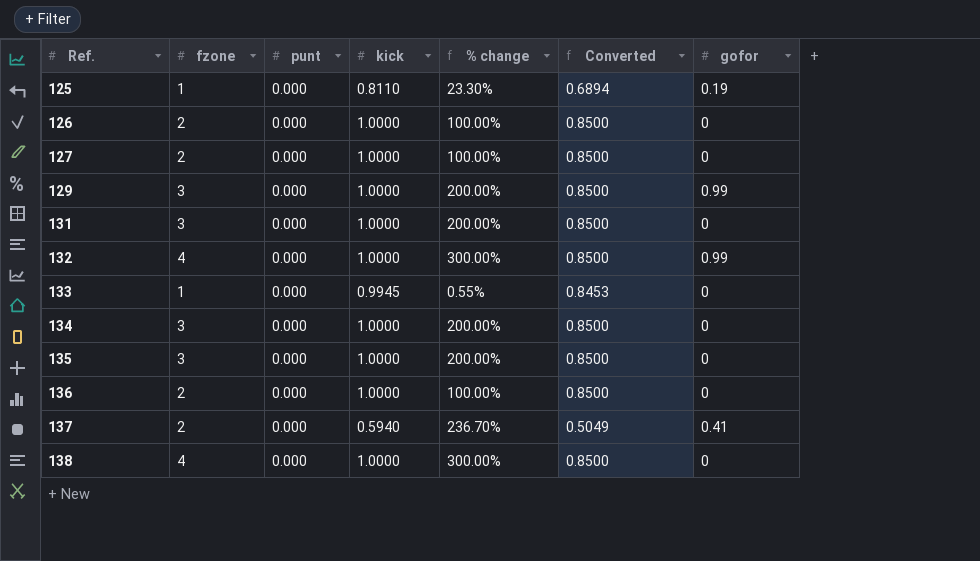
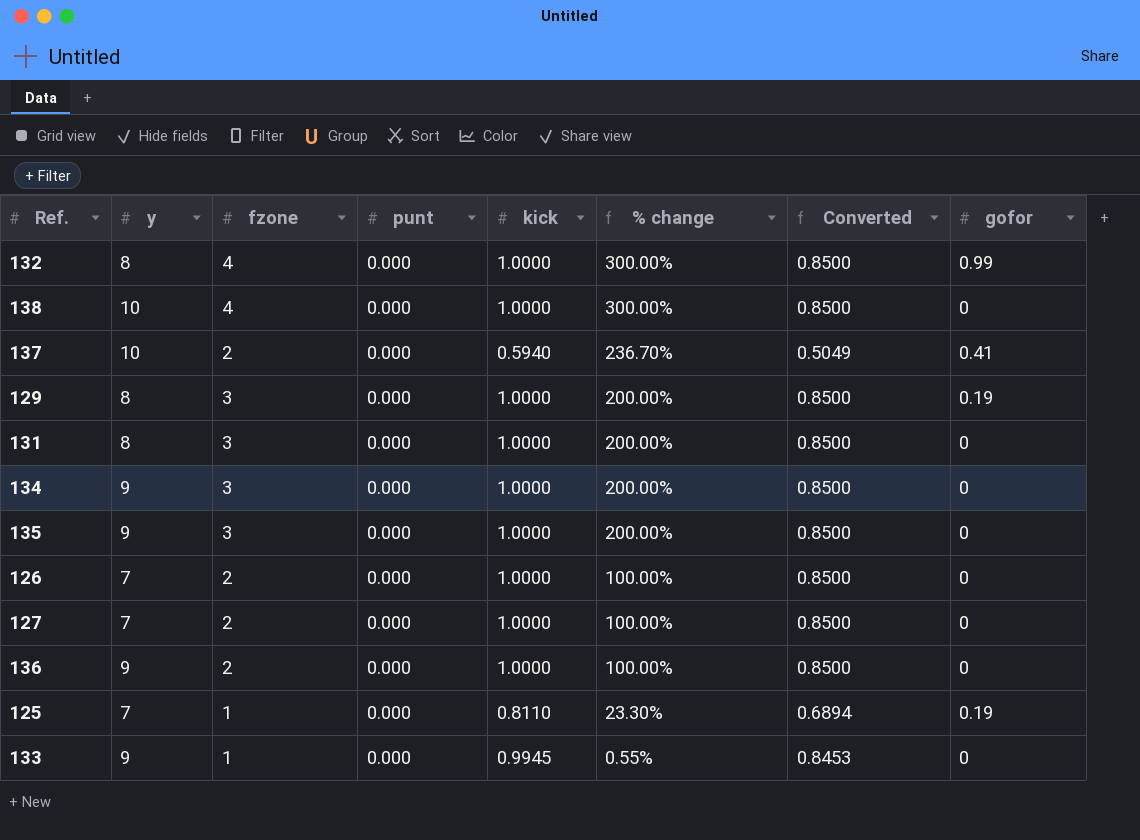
row order: Ref. ascending -> % change descending
column y | position: none -> 2
129 | gofor: 0.99 -> 0.19

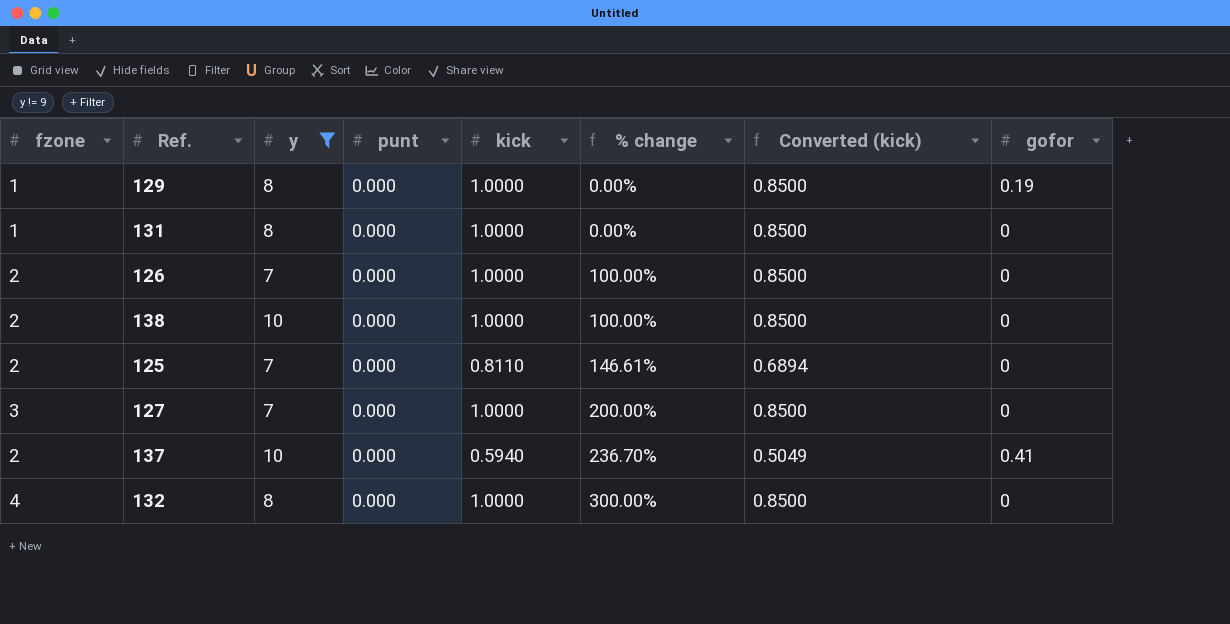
filter: none -> y != 9
row order: % change descending -> % change ascending
column fzone | position: 3 -> 1
column name: Converted -> Converted (kick)
129 | fzone: 3 -> 1
129 | % change: 200.00% -> 0.00%
131 | fzone: 3 -> 1
131 | % change: 200.00% -> 0.00%
138 | fzone: 4 -> 2
138 | % change: 300.00% -> 100.00%
125 | fzone: 1 -> 2
125 | % change: 23.30% -> 146.61%
125 | gofor: 0.19 -> 0
127 | fzone: 2 -> 3
127 | % change: 100.00% -> 200.00%
132 | gofor: 0.99 -> 0

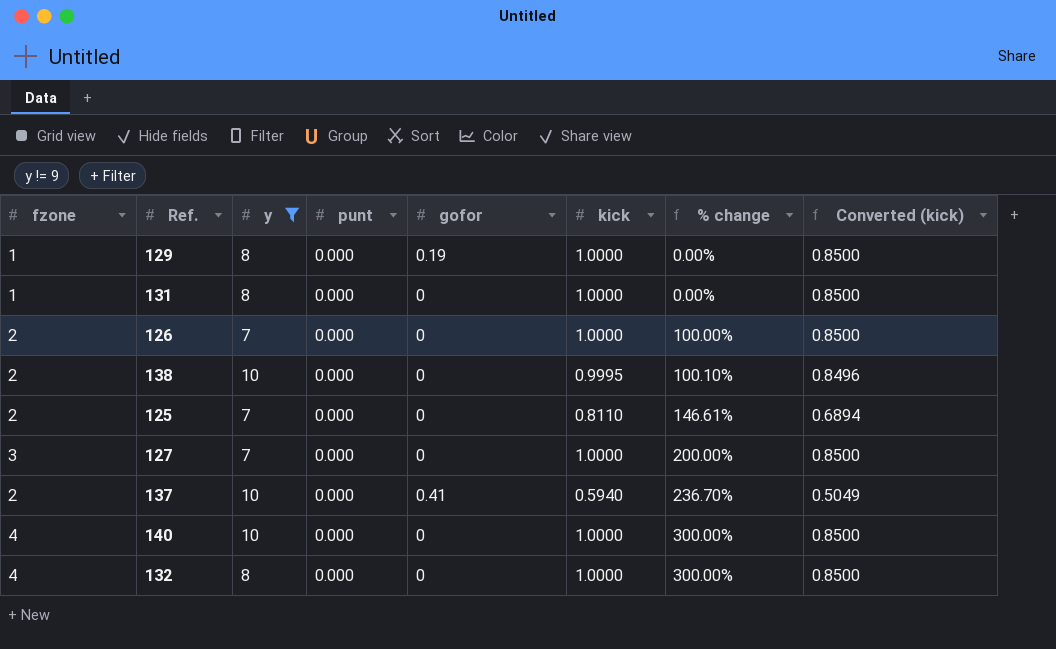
column gofor | position: 8 -> 5
138 | kick: 1.0000 -> 0.9995
138 | % change: 100.00% -> 100.10%
138 | Converted (kick): 0.8500 -> 0.8496
row 140: none -> 4 | 10 | 0.000 | 0 | 1.0000 | 300.00% | 0.8500

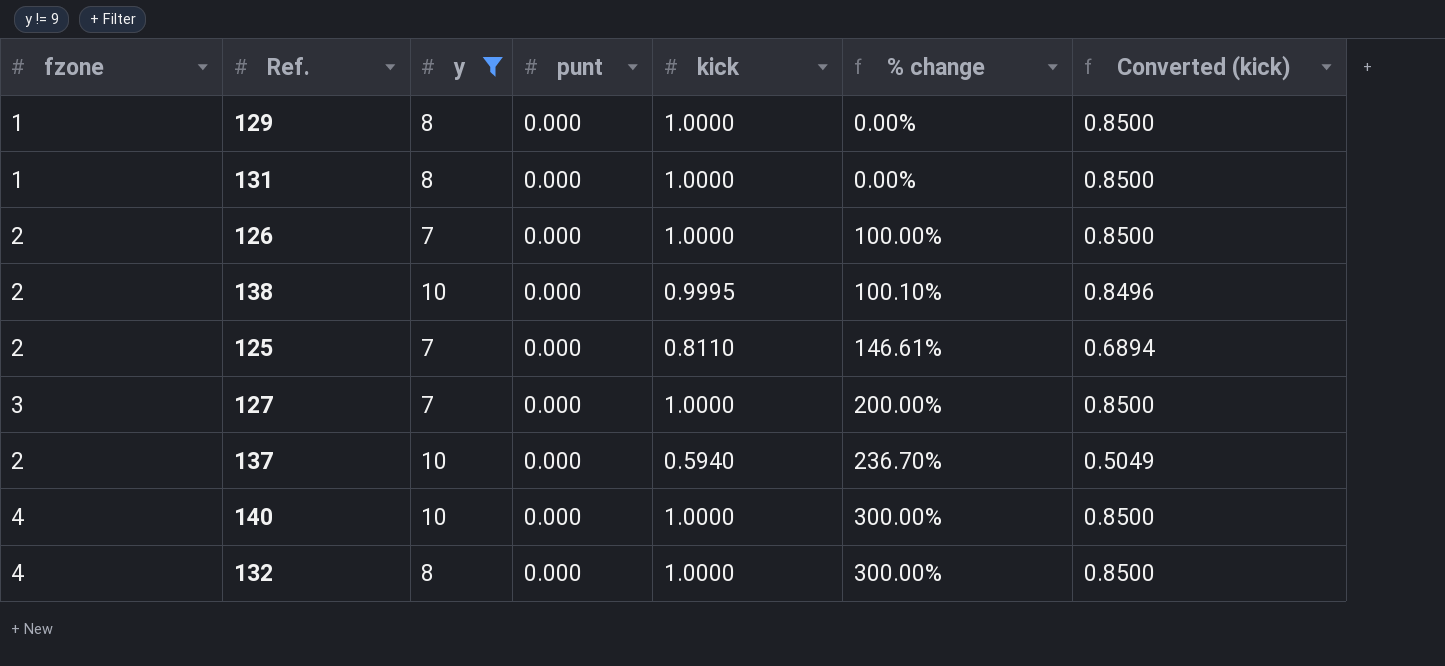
column gofor | position: 5 -> none

